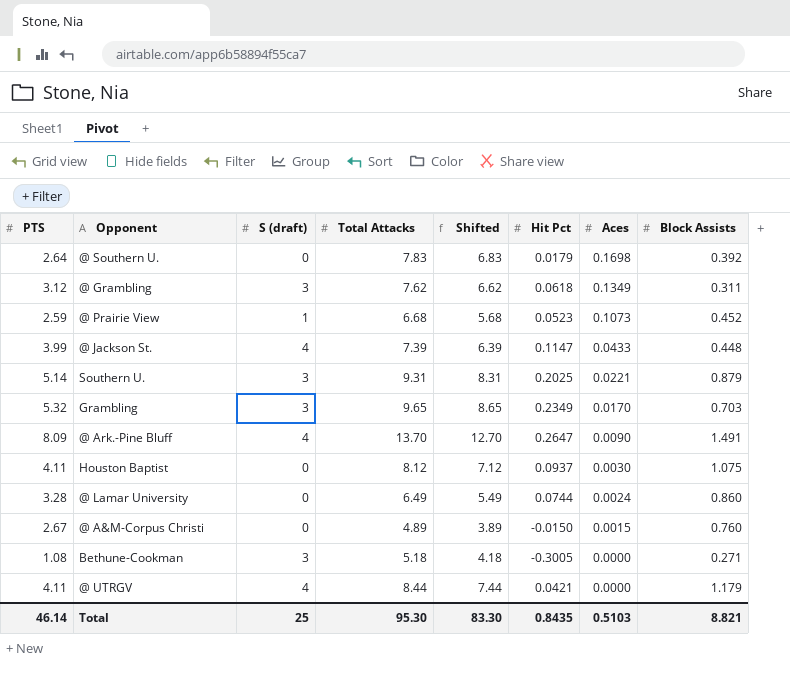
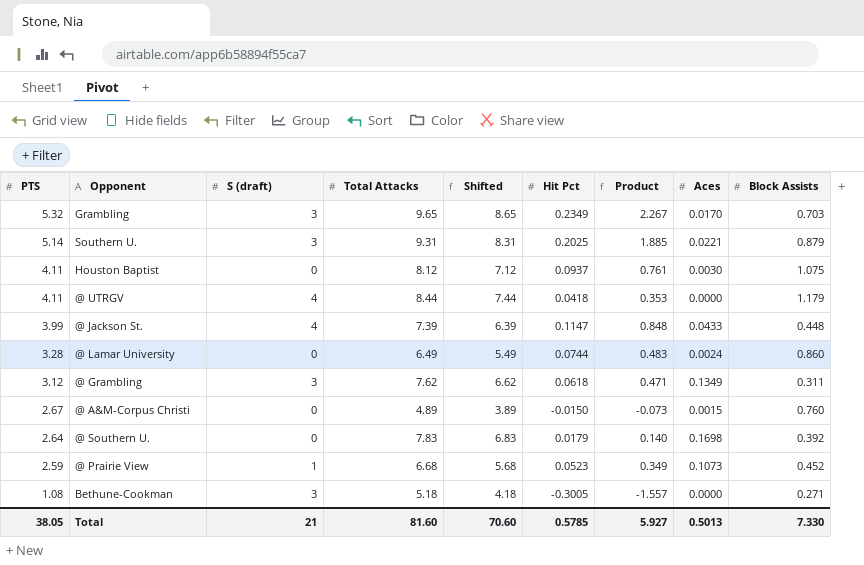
row order: Aces descending -> PTS descending
column Product | formula: none -> [Total Attacks] * [Hit Pct]
row @ Ark.-Pine Bluff: 8.09 | 4 | 13.70 | 12.70 | 0.2647 | 0.0090 | 1.491 -> none
@ UTRGV | Hit Pct: 0.0421 -> 0.0418
Total | PTS: 46.14 -> 38.05
Total | S (draft): 25 -> 21
Total | Total Attacks: 95.30 -> 81.60
Total | Shifted: 83.30 -> 70.60
Total | Hit Pct: 0.8435 -> 0.5785
Total | Aces: 0.5103 -> 0.5013
Total | Block Assists: 8.821 -> 7.330

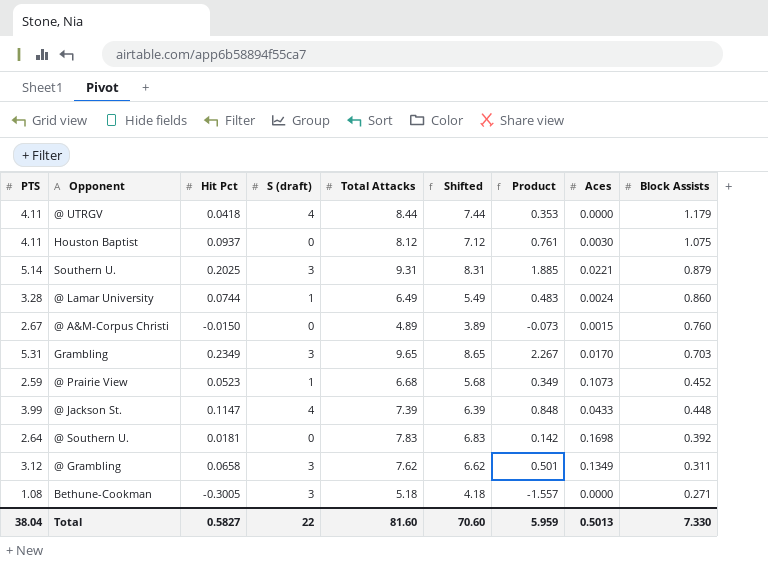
row order: PTS descending -> Block Assists descending
column Hit Pct | position: 6 -> 3
@ Lamar University | S (draft): 0 -> 1
Grambling | PTS: 5.32 -> 5.31
@ Southern U. | Hit Pct: 0.0179 -> 0.0181
@ Southern U. | Product: 0.140 -> 0.142
@ Grambling | Hit Pct: 0.0618 -> 0.0658
@ Grambling | Product: 0.471 -> 0.501
Total | PTS: 38.05 -> 38.04
Total | Hit Pct: 0.5785 -> 0.5827
Total | S (draft): 21 -> 22
Total | Product: 5.927 -> 5.959

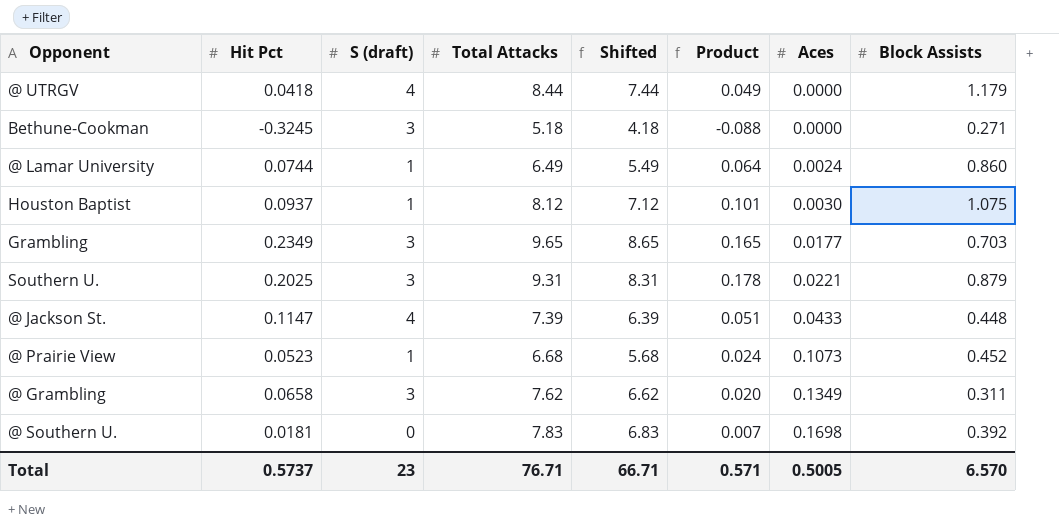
row order: Block Assists descending -> Aces ascending
column PTS | position: 1 -> none
column Product | formula: [Hit Pct] * [Total Attacks] -> [Hit Pct] * [Block Assists]
row @ A&M-Corpus Christi: 2.67 | -0.0150 | 0 | 4.89 | 3.89 | -0.073 | 0.0015 | 0.760 -> none
Bethune-Cookman | Hit Pct: -0.3005 -> -0.3245
Houston Baptist | S (draft): 0 -> 1
Grambling | Aces: 0.0170 -> 0.0177
Total | Hit Pct: 0.5827 -> 0.5737
Total | S (draft): 22 -> 23
Total | Total Attacks: 81.60 -> 76.71
Total | Shifted: 70.60 -> 66.71
Total | Product: 5.959 -> 0.571
Total | Aces: 0.5013 -> 0.5005
Total | Block Assists: 7.330 -> 6.570

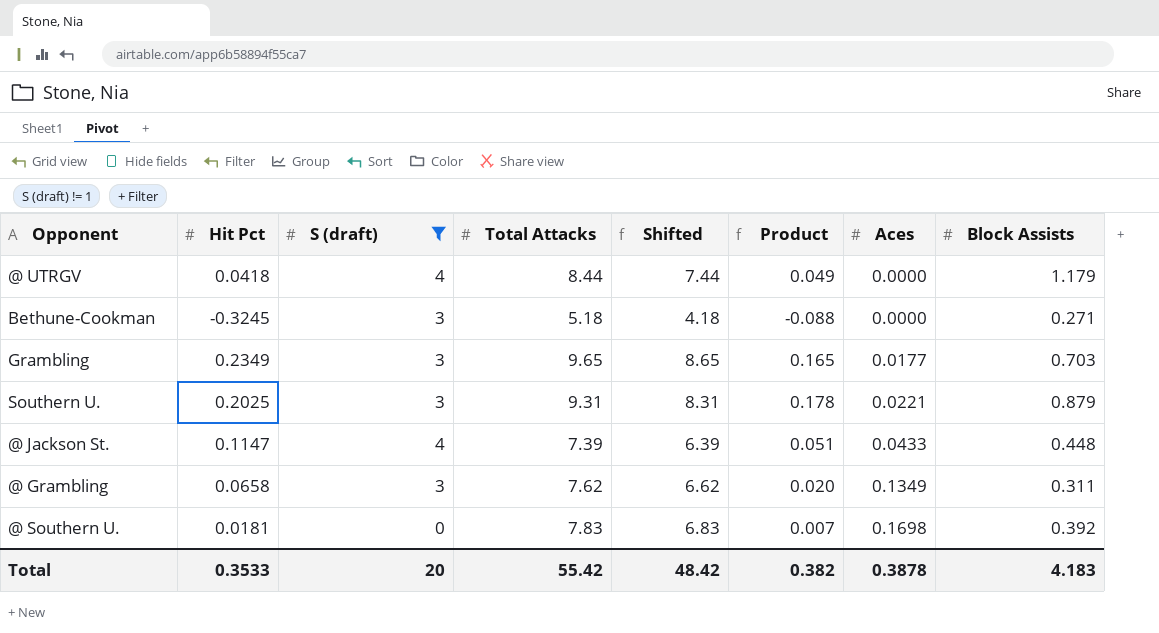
filter: none -> S (draft) != 1
Total | Hit Pct: 0.5737 -> 0.3533
Total | S (draft): 23 -> 20
Total | Total Attacks: 76.71 -> 55.42
Total | Shifted: 66.71 -> 48.42
Total | Product: 0.571 -> 0.382
Total | Aces: 0.5005 -> 0.3878
Total | Block Assists: 6.570 -> 4.183

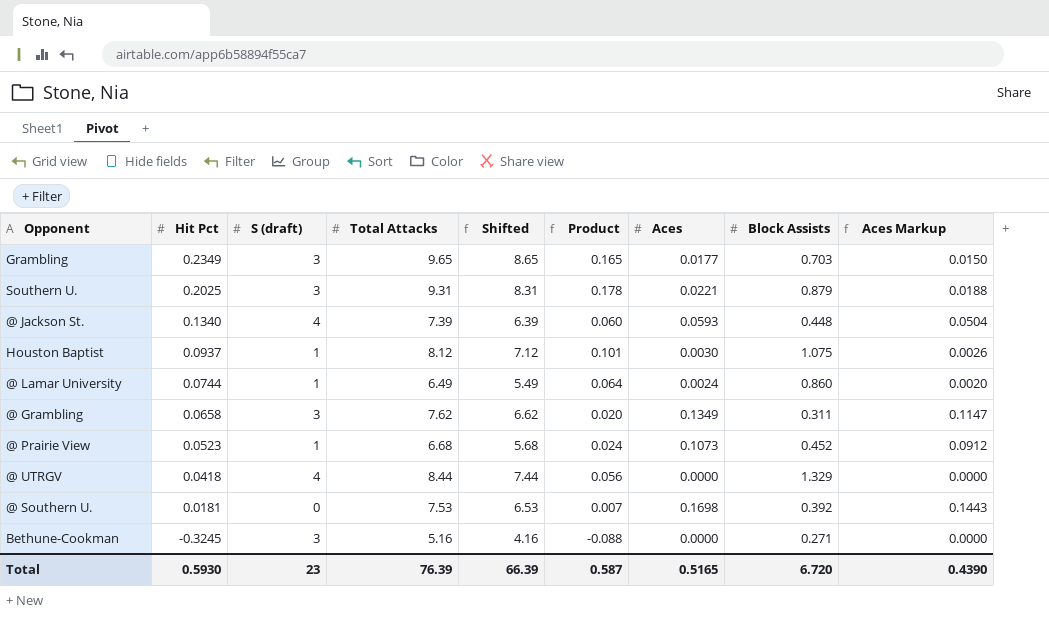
filter: S (draft) != 1 -> none
row order: Aces ascending -> Hit Pct descending
column Aces Markup | formula: none -> [Aces] * 0.85
@ Jackson St. | Hit Pct: 0.1147 -> 0.1340
@ Jackson St. | Product: 0.051 -> 0.060
@ Jackson St. | Aces: 0.0433 -> 0.0593
@ UTRGV | Product: 0.049 -> 0.056
@ UTRGV | Block Assists: 1.179 -> 1.329
@ Southern U. | Total Attacks: 7.83 -> 7.53
@ Southern U. | Shifted: 6.83 -> 6.53
Bethune-Cookman | Total Attacks: 5.18 -> 5.16
Bethune-Cookman | Shifted: 4.18 -> 4.16
Total | Hit Pct: 0.3533 -> 0.5930
Total | S (draft): 20 -> 23
Total | Total Attacks: 55.42 -> 76.39
Total | Shifted: 48.42 -> 66.39
Total | Product: 0.382 -> 0.587
Total | Aces: 0.3878 -> 0.5165
Total | Block Assists: 4.183 -> 6.720

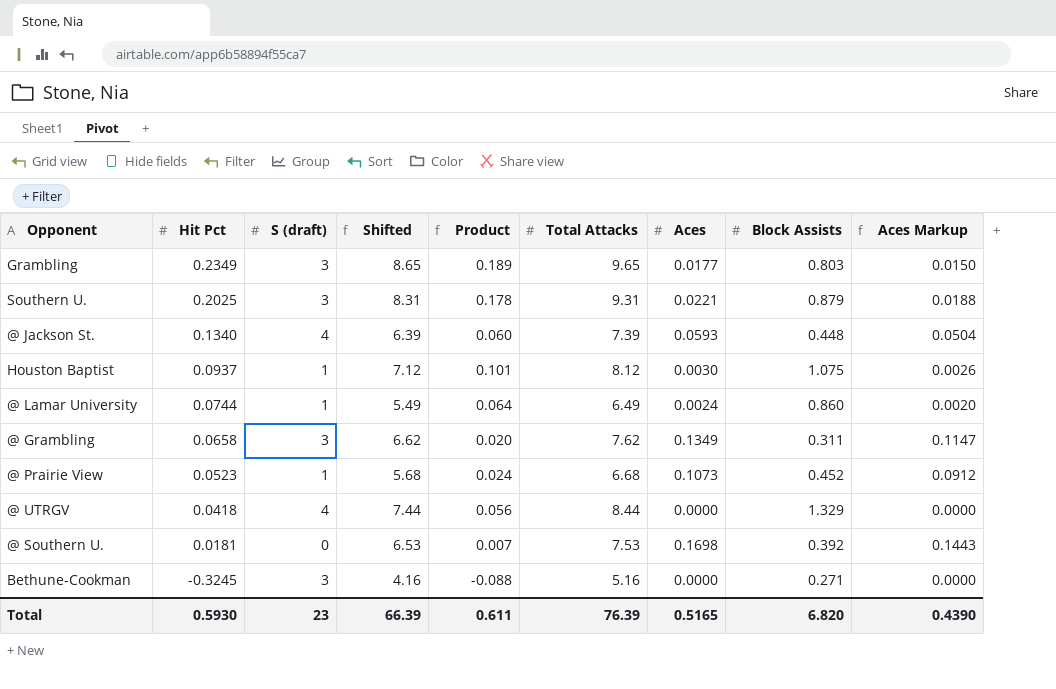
column Total Attacks | position: 4 -> 6
Grambling | Product: 0.165 -> 0.189
Grambling | Block Assists: 0.703 -> 0.803
Total | Product: 0.587 -> 0.611
Total | Block Assists: 6.720 -> 6.820

